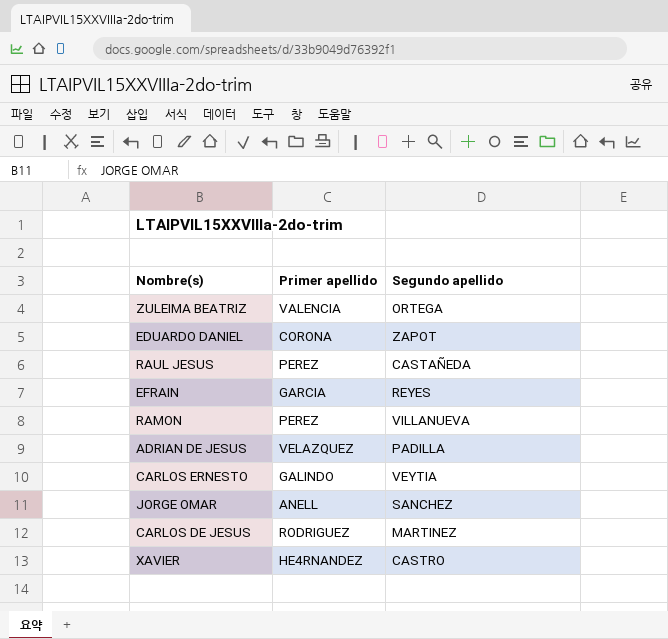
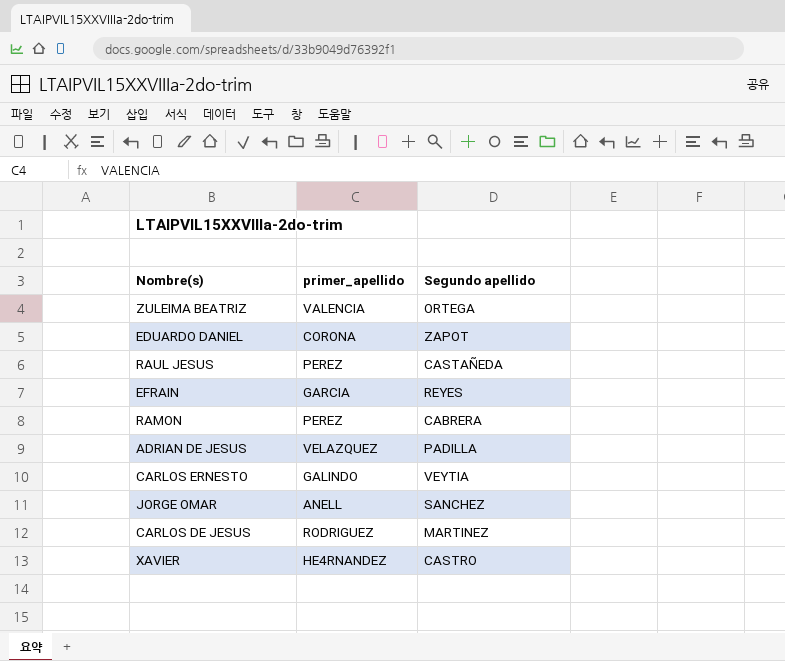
column name: Primer apellido -> primer_apellido
RAMON | Segundo apellido: VILLANUEVA -> CABRERA

